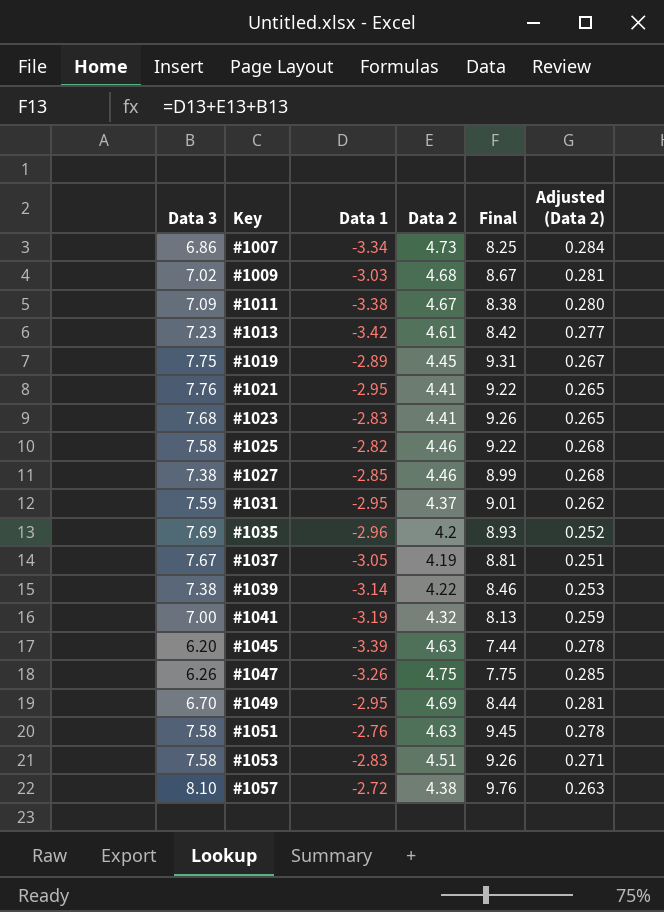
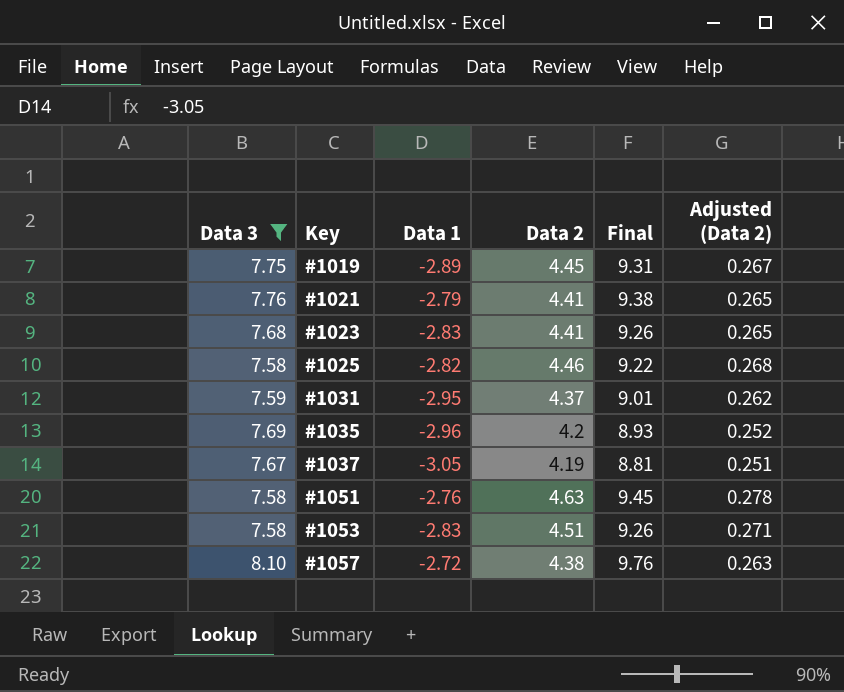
filter: none -> Data 3 >= 7.58
#1021 | Data 1: -2.95 -> -2.79
#1021 | Final: 9.22 -> 9.38

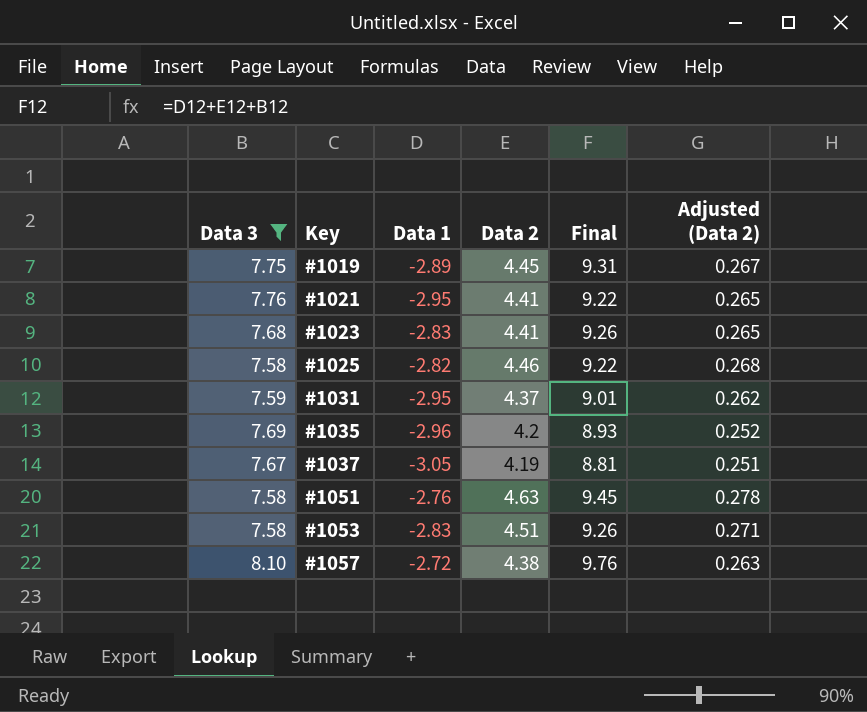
#1021 | Data 1: -2.79 -> -2.95
#1021 | Final: 9.38 -> 9.22

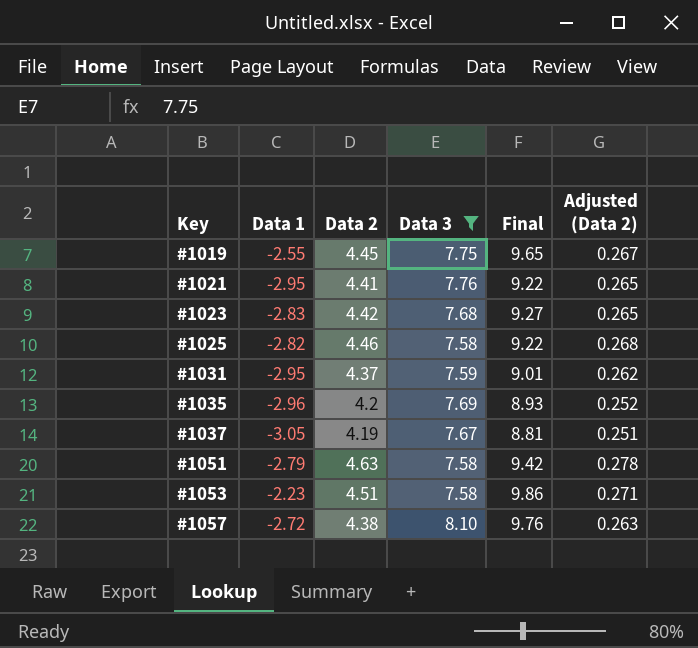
column Data 3 | position: 1 -> 4
#1019 | Data 1: -2.89 -> -2.55
#1019 | Final: 9.31 -> 9.65
#1023 | Data 2: 4.41 -> 4.42
#1023 | Final: 9.26 -> 9.27
#1051 | Data 1: -2.76 -> -2.79
#1051 | Final: 9.45 -> 9.42
#1053 | Data 1: -2.83 -> -2.23
#1053 | Final: 9.26 -> 9.86

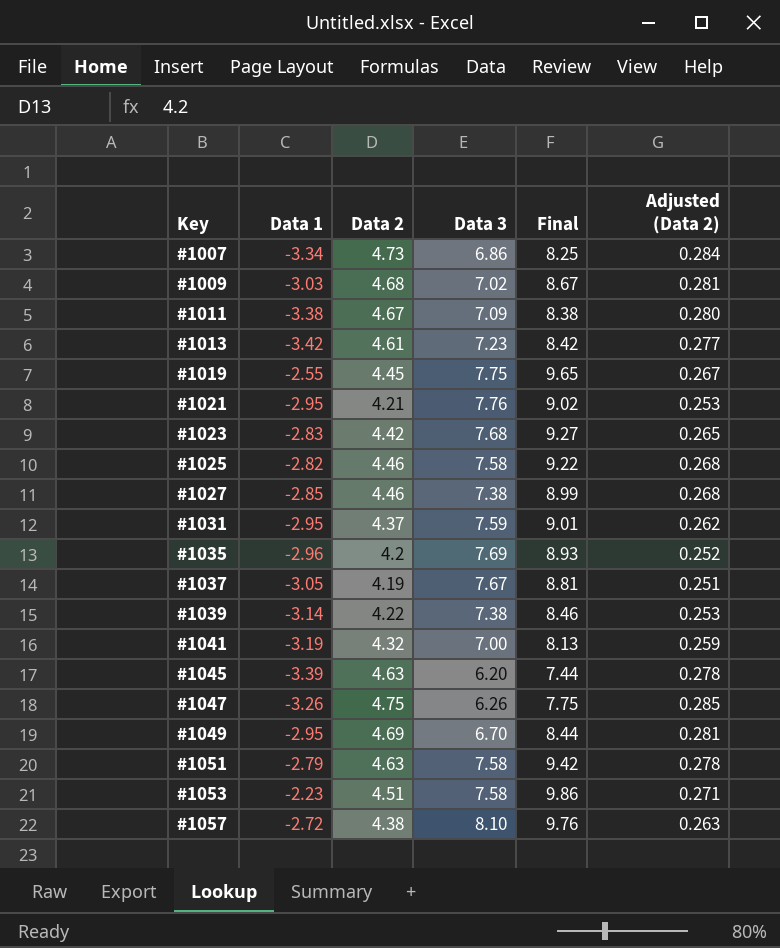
filter: Data 3 >= 7.58 -> none
#1021 | Data 2: 4.41 -> 4.21
#1021 | Final: 9.22 -> 9.02
#1021 | Adjusted (Data 2): 0.265 -> 0.253

